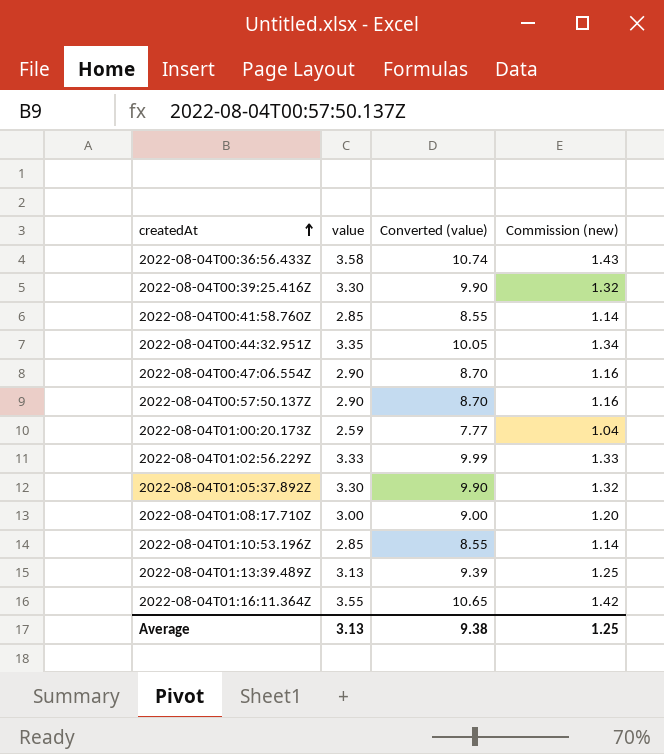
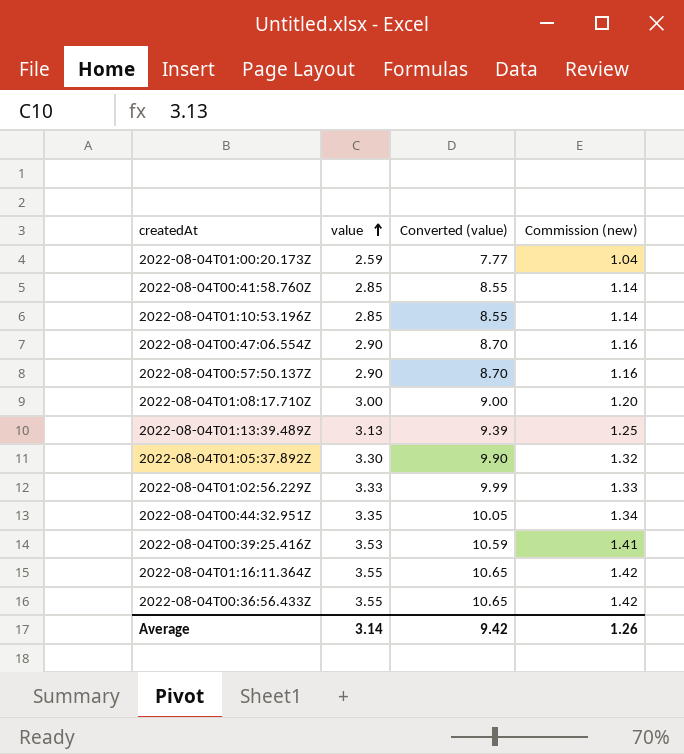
row order: createdAt ascending -> value ascending
2022-08-04T00:39:25.416Z | value: 3.30 -> 3.53
2022-08-04T00:39:25.416Z | Converted (value): 9.90 -> 10.59
2022-08-04T00:39:25.416Z | Commission (new): 1.32 -> 1.41
2022-08-04T00:36:56.433Z | value: 3.58 -> 3.55
2022-08-04T00:36:56.433Z | Converted (value): 10.74 -> 10.65
2022-08-04T00:36:56.433Z | Commission (new): 1.43 -> 1.42
Average | value: 3.13 -> 3.14
Average | Converted (value): 9.38 -> 9.42
Average | Commission (new): 1.25 -> 1.26

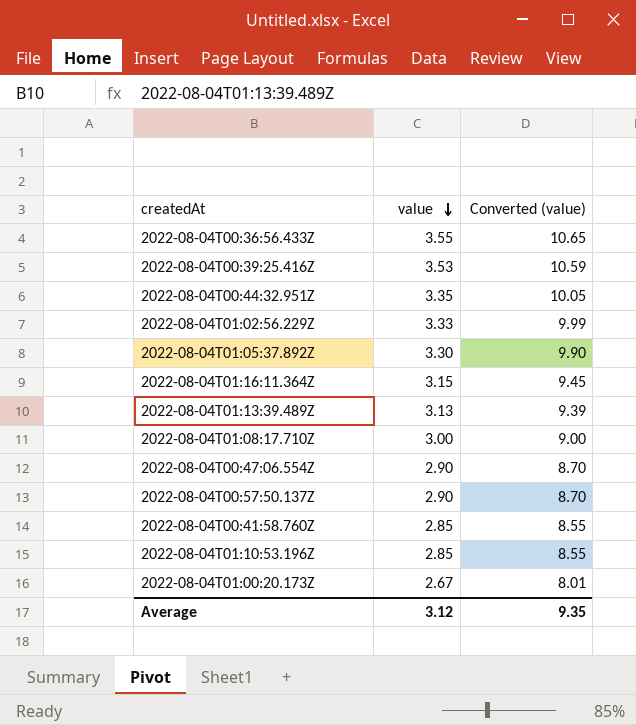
row order: value ascending -> value descending
column Commission (new) | formula: [value] * 0.4 -> none
2022-08-04T01:16:11.364Z | value: 3.55 -> 3.15
2022-08-04T01:16:11.364Z | Converted (value): 10.65 -> 9.45
2022-08-04T01:00:20.173Z | value: 2.59 -> 2.67
2022-08-04T01:00:20.173Z | Converted (value): 7.77 -> 8.01
Average | value: 3.14 -> 3.12
Average | Converted (value): 9.42 -> 9.35

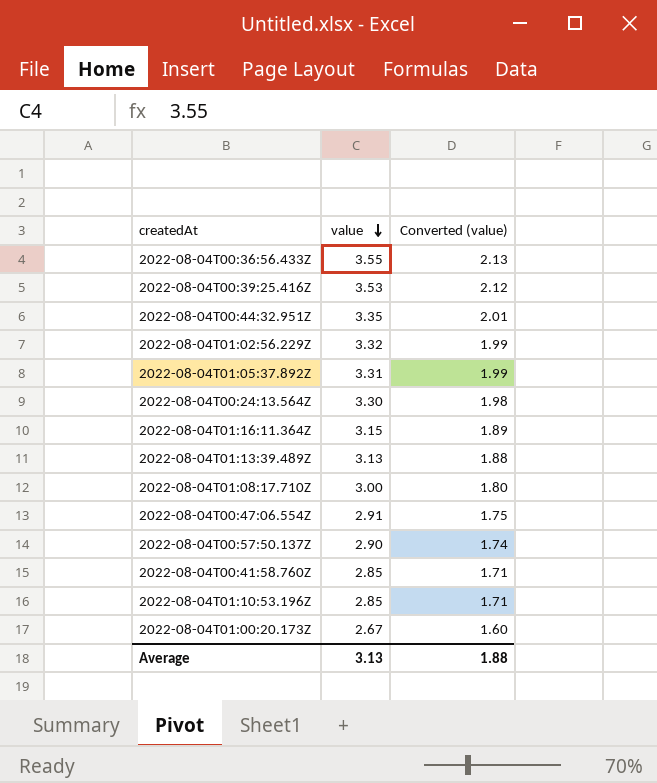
column Converted (value) | formula: [value] * 3 -> [value] * 0.6
2022-08-04T01:02:56.229Z | value: 3.33 -> 3.32
2022-08-04T01:05:37.892Z | value: 3.30 -> 3.31
row 2022-08-04T00:24:13.564Z: none -> 3.30 | 1.98
2022-08-04T00:47:06.554Z | value: 2.90 -> 2.91
Average | value: 3.12 -> 3.13
Average | Converted (value): 9.35 -> 1.88

